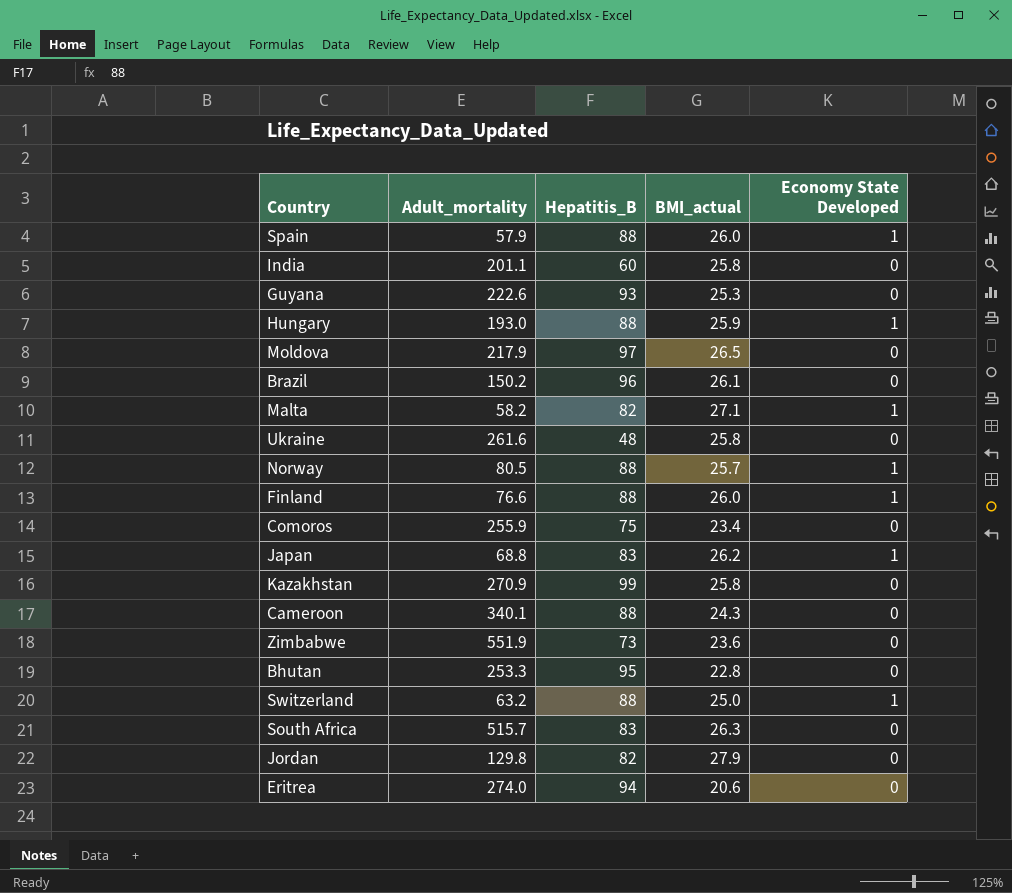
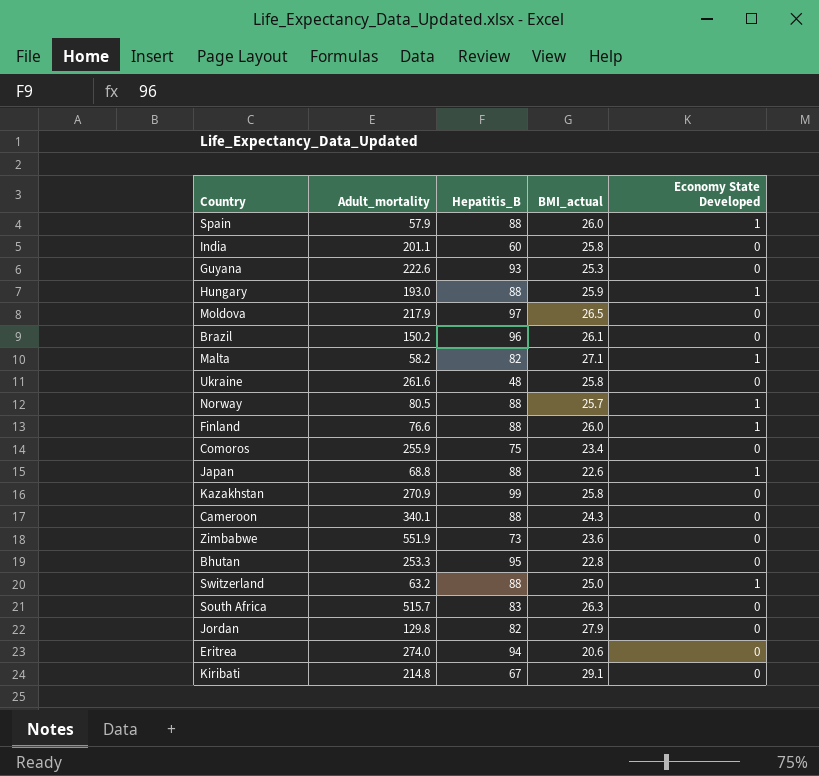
Japan | Hepatitis_B: 83 -> 88
Japan | BMI_actual: 26.2 -> 22.6
row Kiribati: none -> 214.8 | 67 | 29.1 | 0

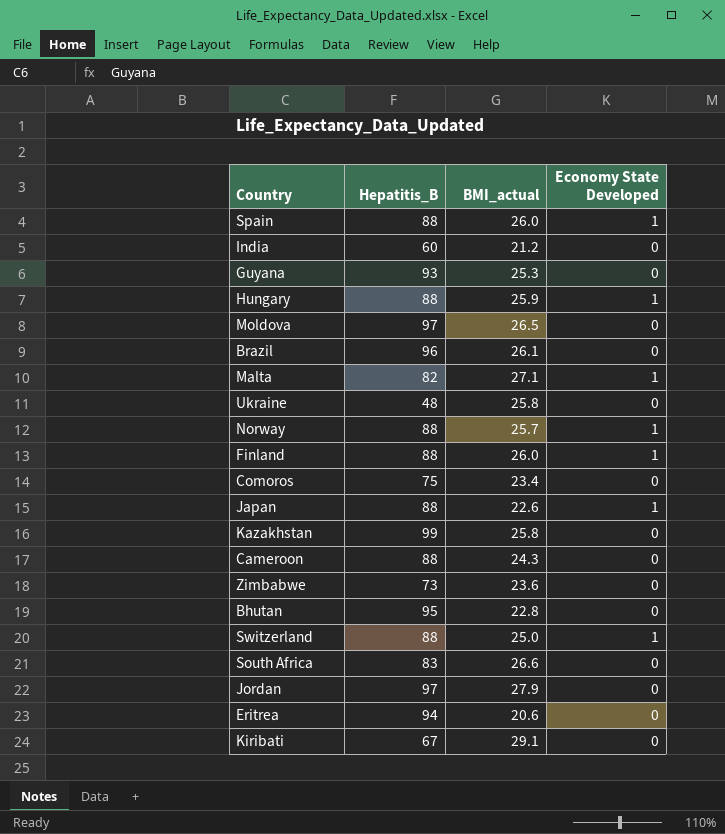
column Adult_mortality | position: 2 -> none
India | BMI_actual: 25.8 -> 21.2
South Africa | BMI_actual: 26.3 -> 26.6
Jordan | Hepatitis_B: 82 -> 97

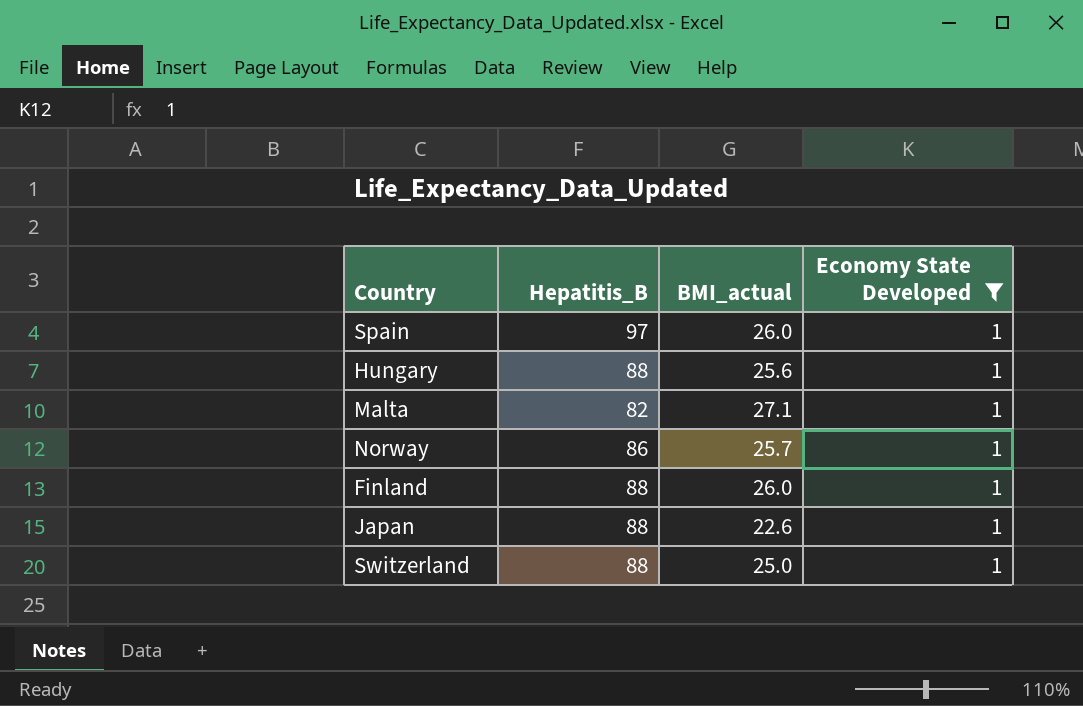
filter: none -> Economy State Developed = 1
Spain | Hepatitis_B: 88 -> 97
Hungary | BMI_actual: 25.9 -> 25.6
Norway | Hepatitis_B: 88 -> 86

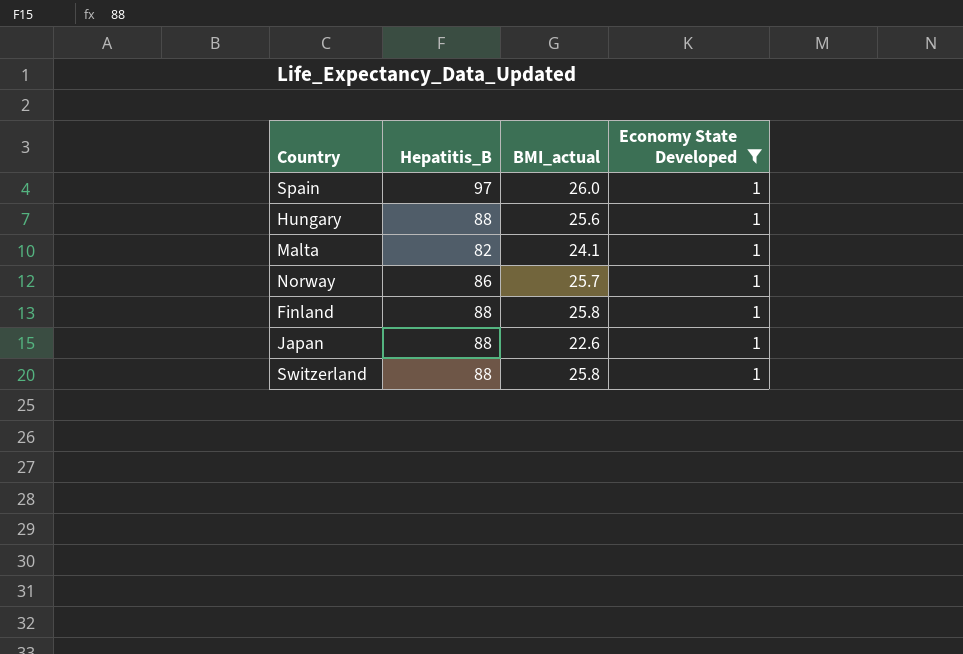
Malta | BMI_actual: 27.1 -> 24.1
Finland | BMI_actual: 26.0 -> 25.8
Switzerland | BMI_actual: 25.0 -> 25.8

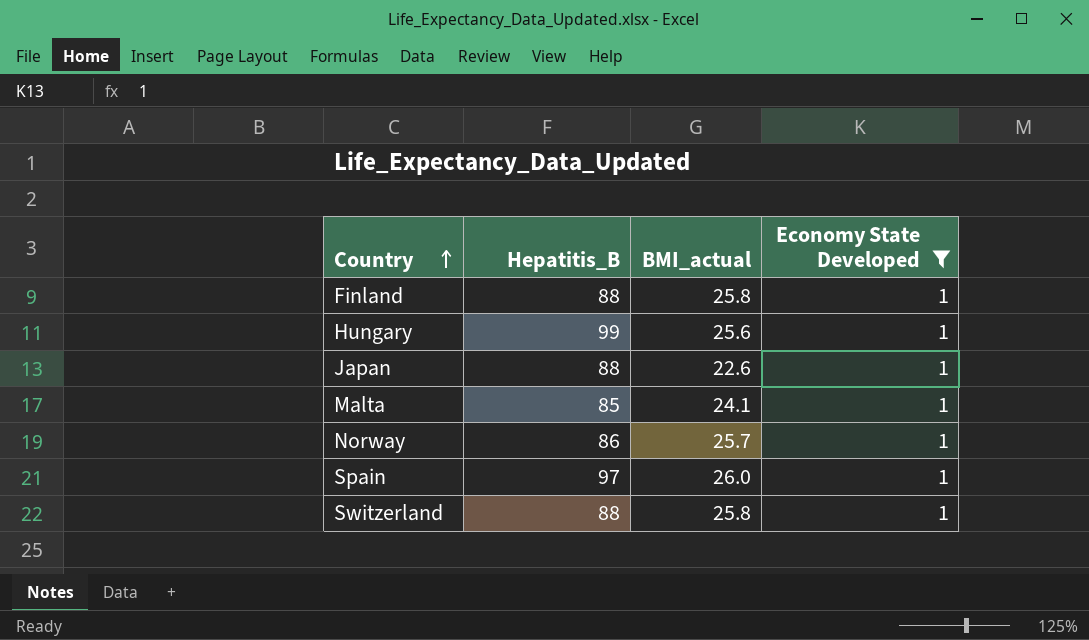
row order: none -> Country ascending
Hungary | Hepatitis_B: 88 -> 99
Malta | Hepatitis_B: 82 -> 85

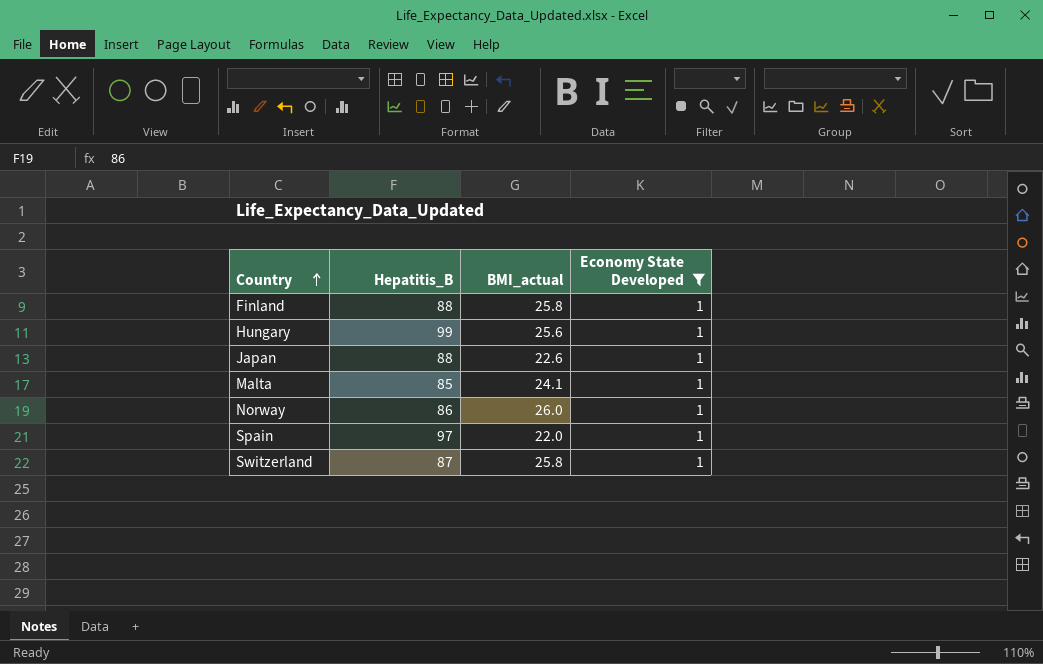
Norway | BMI_actual: 25.7 -> 26.0
Spain | BMI_actual: 26.0 -> 22.0
Switzerland | Hepatitis_B: 88 -> 87

